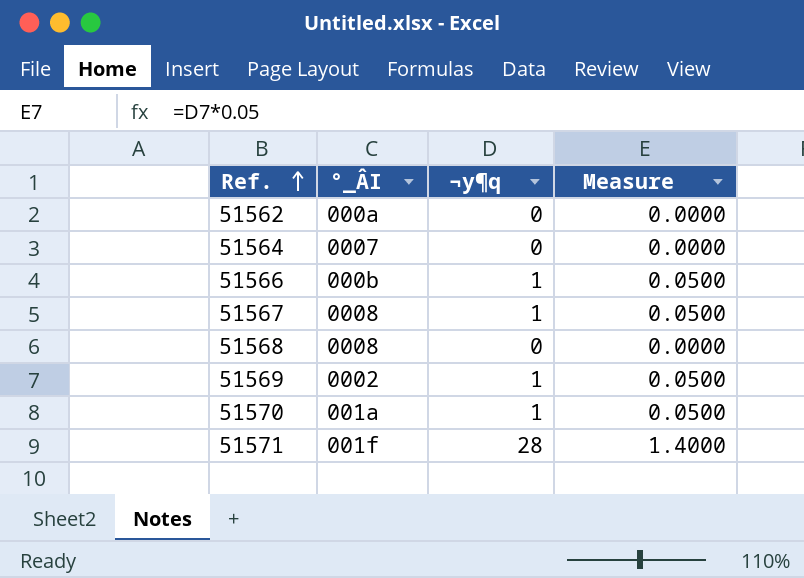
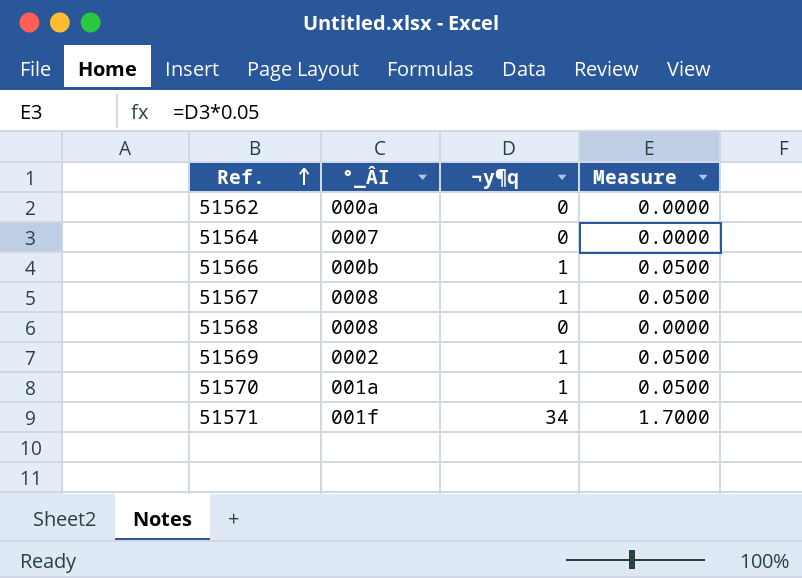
51571 | ¬y¶q: 28 -> 34
51571 | Measure: 1.4000 -> 1.7000

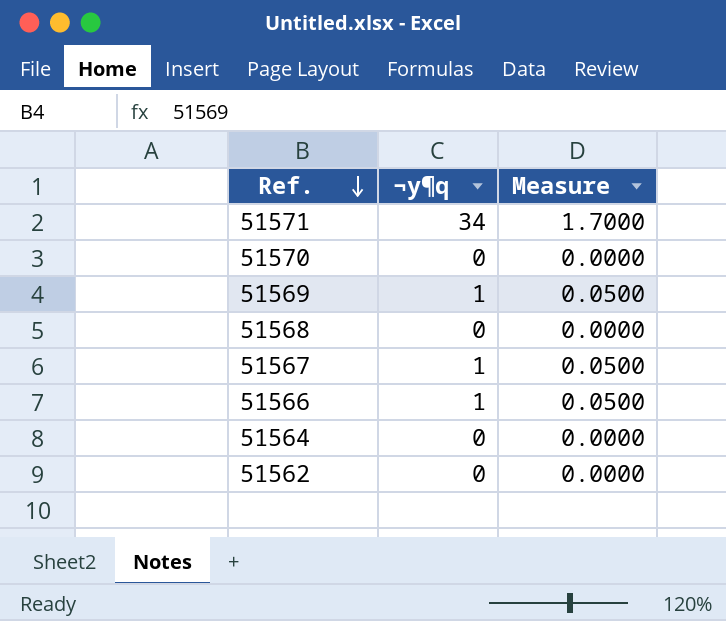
row order: Ref. ascending -> Ref. descending
column °_ÂI | position: 2 -> none
51570 | ¬y¶q: 1 -> 0
51570 | Measure: 0.0500 -> 0.0000

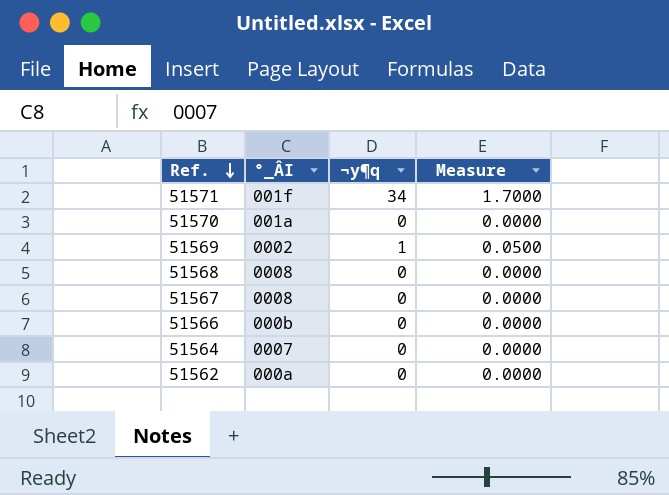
column °_ÂI | position: none -> 2
51567 | ¬y¶q: 1 -> 0
51567 | Measure: 0.0500 -> 0.0000
51566 | ¬y¶q: 1 -> 0
51566 | Measure: 0.0500 -> 0.0000

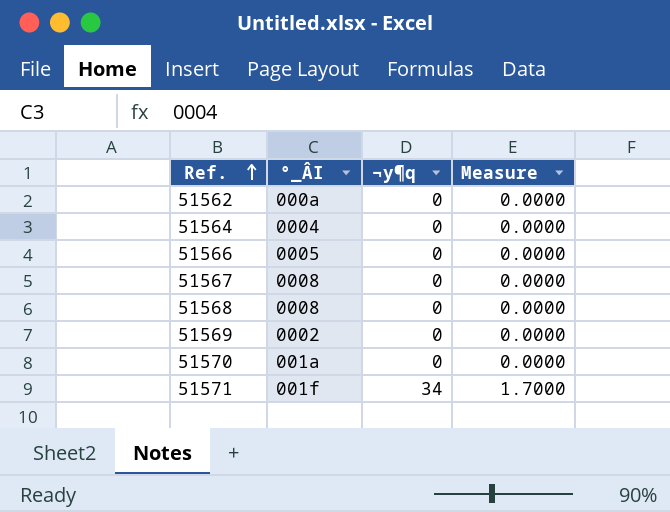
row order: Ref. descending -> Ref. ascending
51564 | °_ÂI: 0007 -> 0004
51566 | °_ÂI: 000b -> 0005
51569 | ¬y¶q: 1 -> 0
51569 | Measure: 0.0500 -> 0.0000

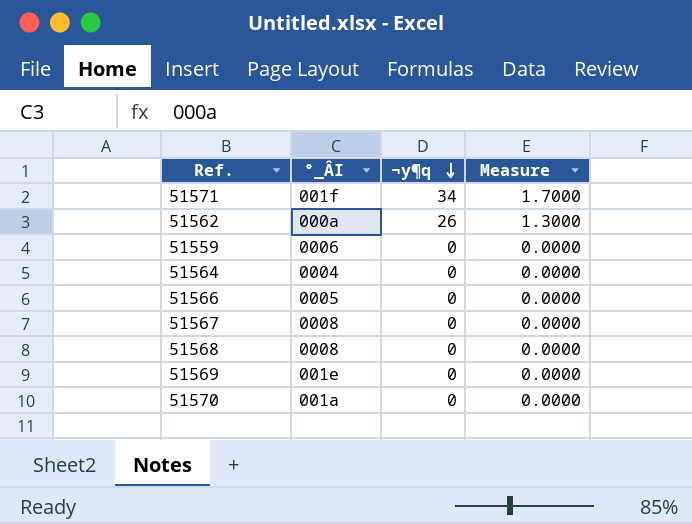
row order: Ref. ascending -> ¬y¶q descending
51562 | ¬y¶q: 0 -> 26
51562 | Measure: 0.0000 -> 1.3000
row 51559: none -> 0006 | 0 | 0.0000
51569 | °_ÂI: 0002 -> 001e

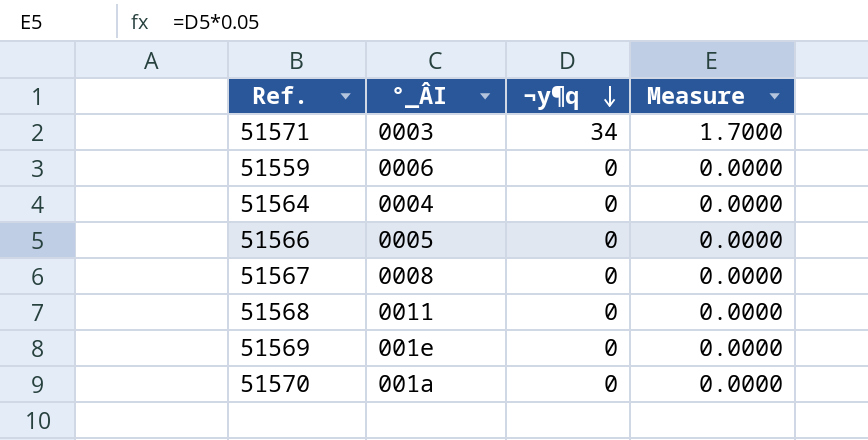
row 51562: 000a | 26 | 1.3000 -> none
51571 | °_ÂI: 001f -> 0003
51568 | °_ÂI: 0008 -> 0011

